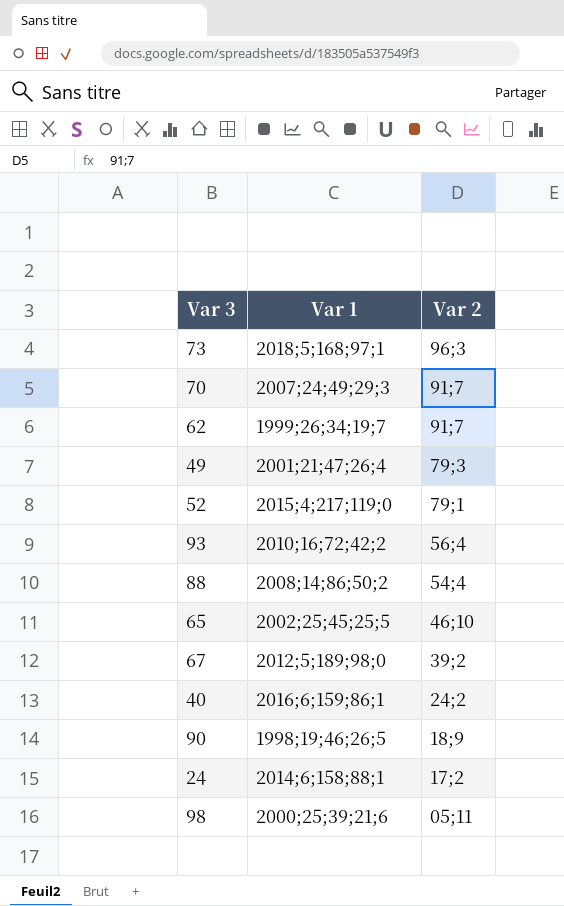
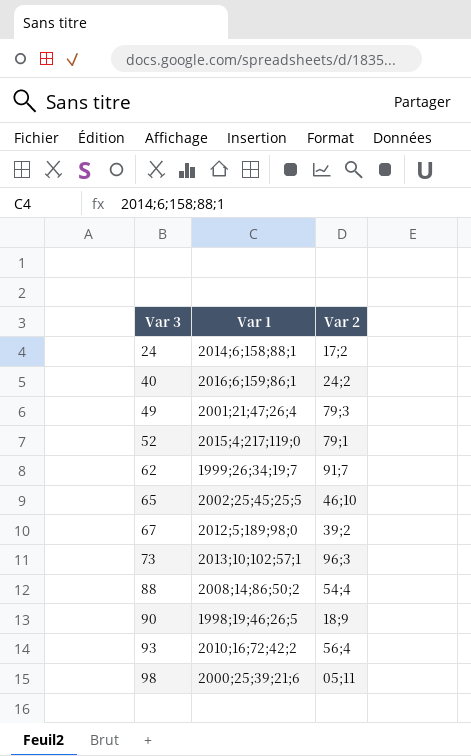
row order: Var 2 descending -> Var 3 ascending
row 70: 2007;24;49;29;3 | 91;7 -> none
73 | Var 1: 2018;5;168;97;1 -> 2013;10;102;57;1

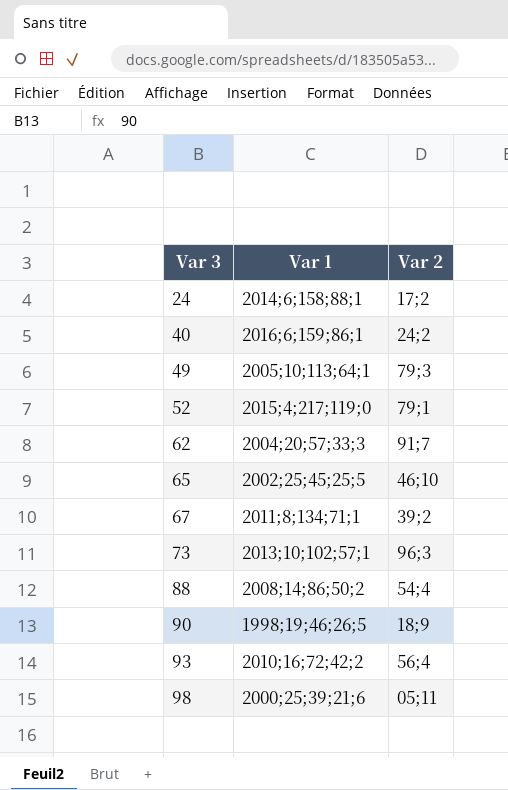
49 | Var 1: 2001;21;47;26;4 -> 2005;10;113;64;1
62 | Var 1: 1999;26;34;19;7 -> 2004;20;57;33;3
67 | Var 1: 2012;5;189;98;0 -> 2011;8;134;71;1

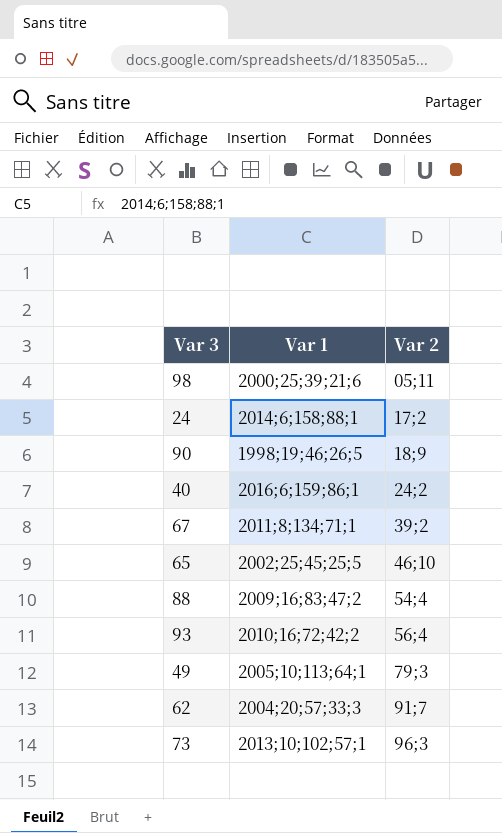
row order: Var 3 ascending -> Var 2 ascending
row 52: 2015;4;217;119;0 | 79;1 -> none
88 | Var 1: 2008;14;86;50;2 -> 2009;16;83;47;2

